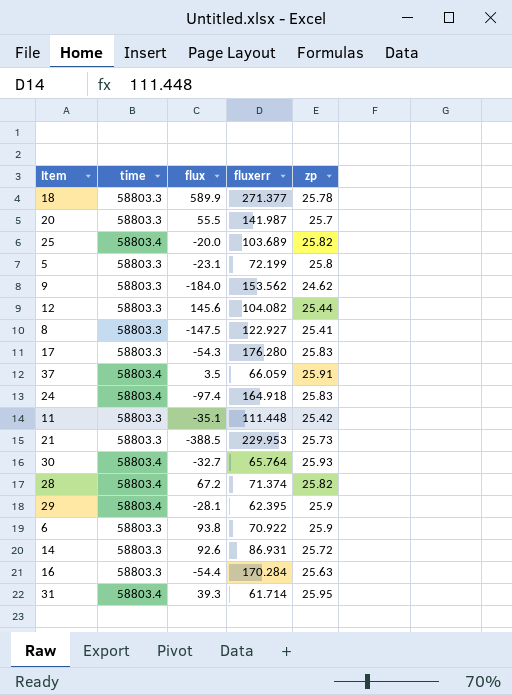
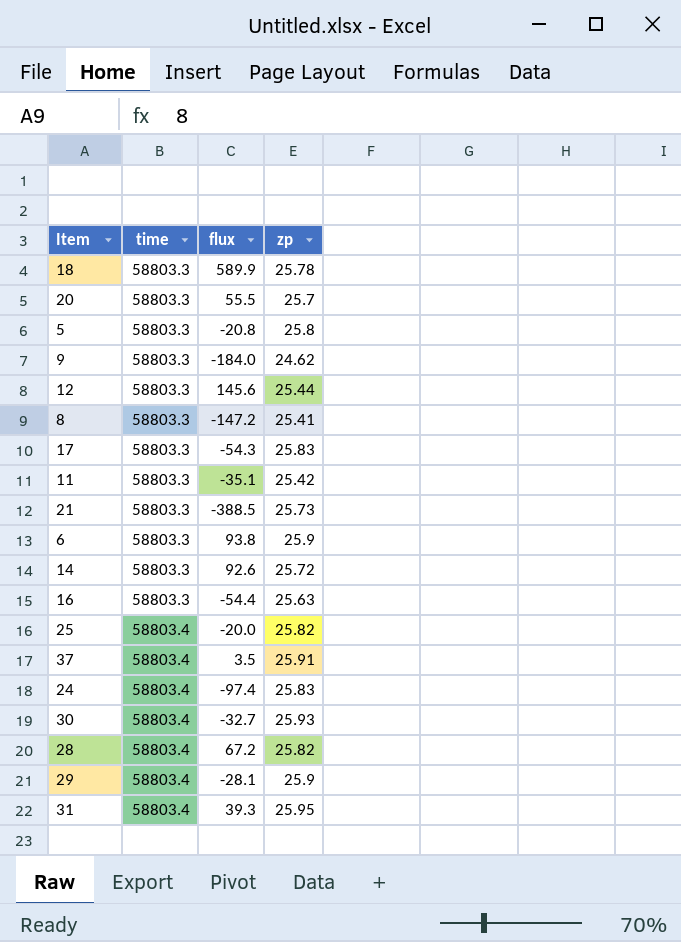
row order: none -> time ascending
column fluxerr | position: 4 -> none
5 | flux: -23.1 -> -20.8
8 | flux: -147.5 -> -147.2

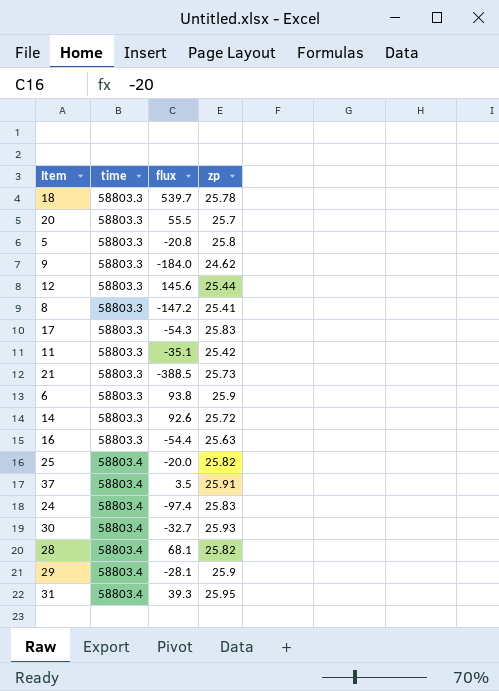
18 | flux: 589.9 -> 539.7
28 | flux: 67.2 -> 68.1

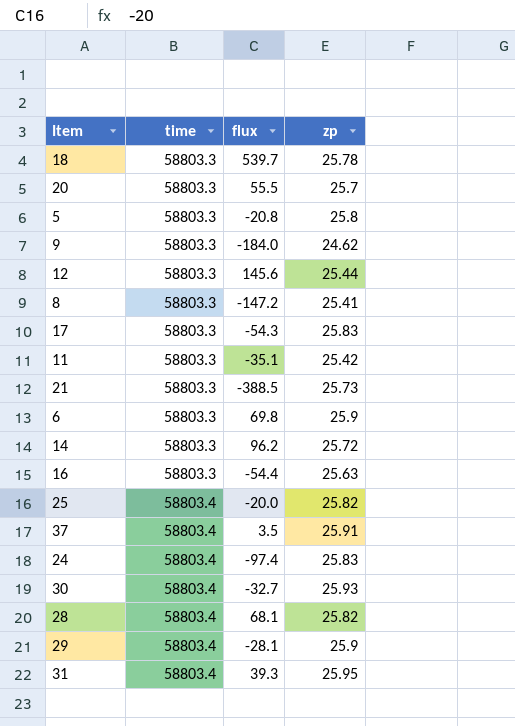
6 | flux: 93.8 -> 69.8
14 | flux: 92.6 -> 96.2

